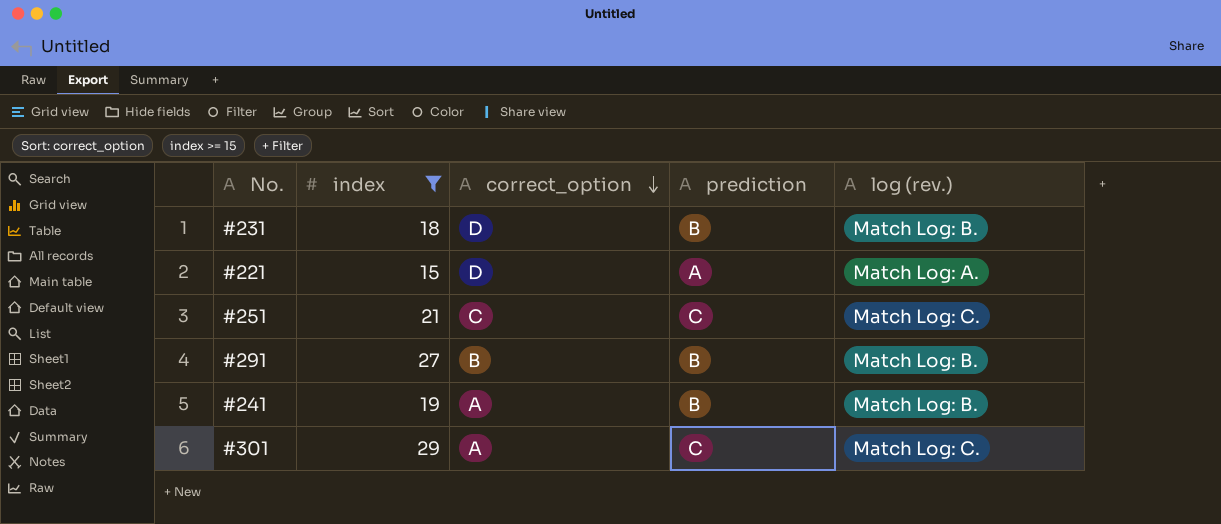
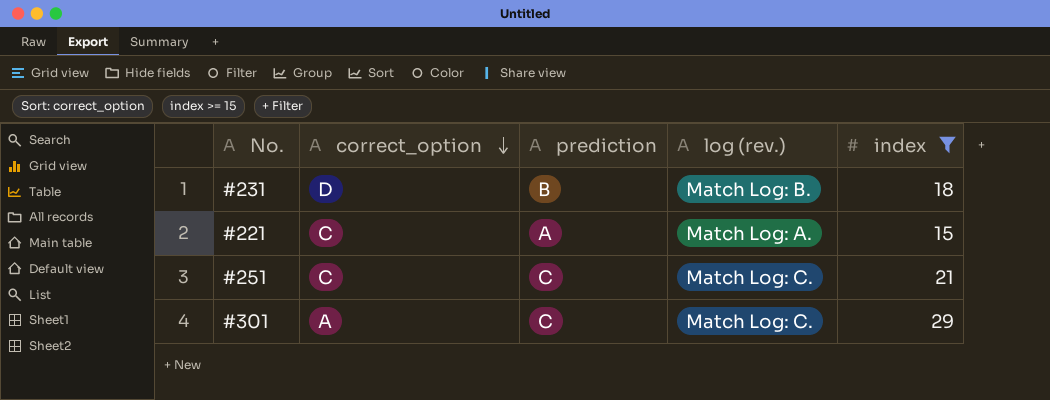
column index | position: 2 -> 5
row #291: 27 | B | B | Match Log: B. -> none
row #241: 19 | A | B | Match Log: B. -> none
#221 | correct_option: D -> C

